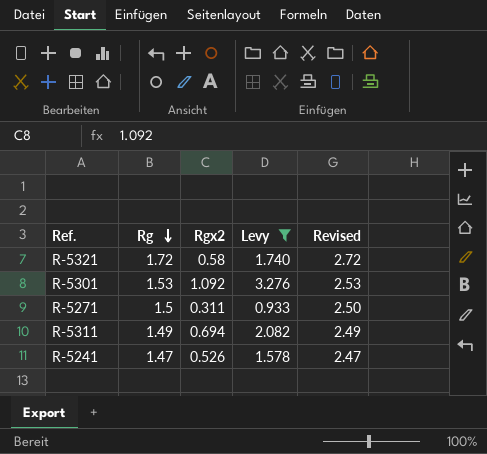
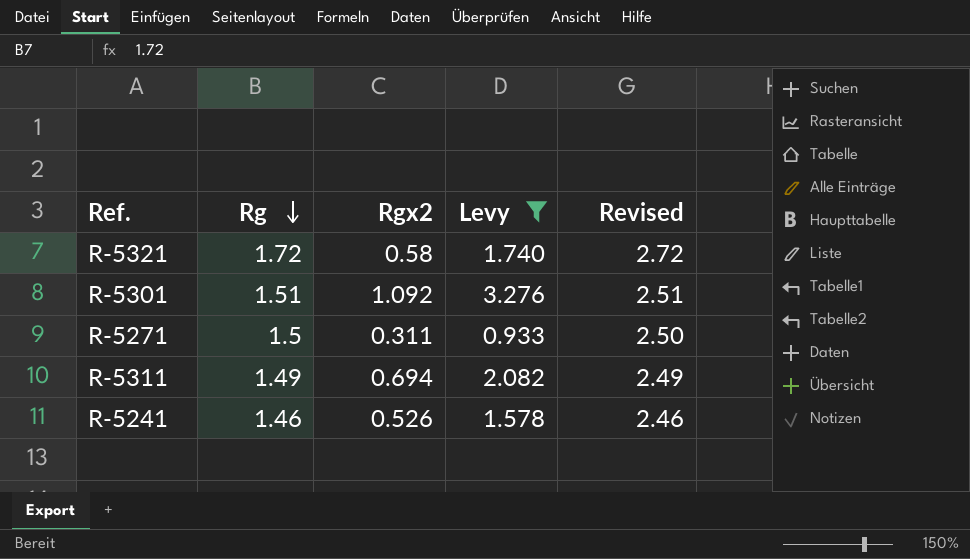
R-5301 | Rg: 1.53 -> 1.51
R-5301 | Revised: 2.53 -> 2.51
R-5241 | Rg: 1.47 -> 1.46
R-5241 | Revised: 2.47 -> 2.46

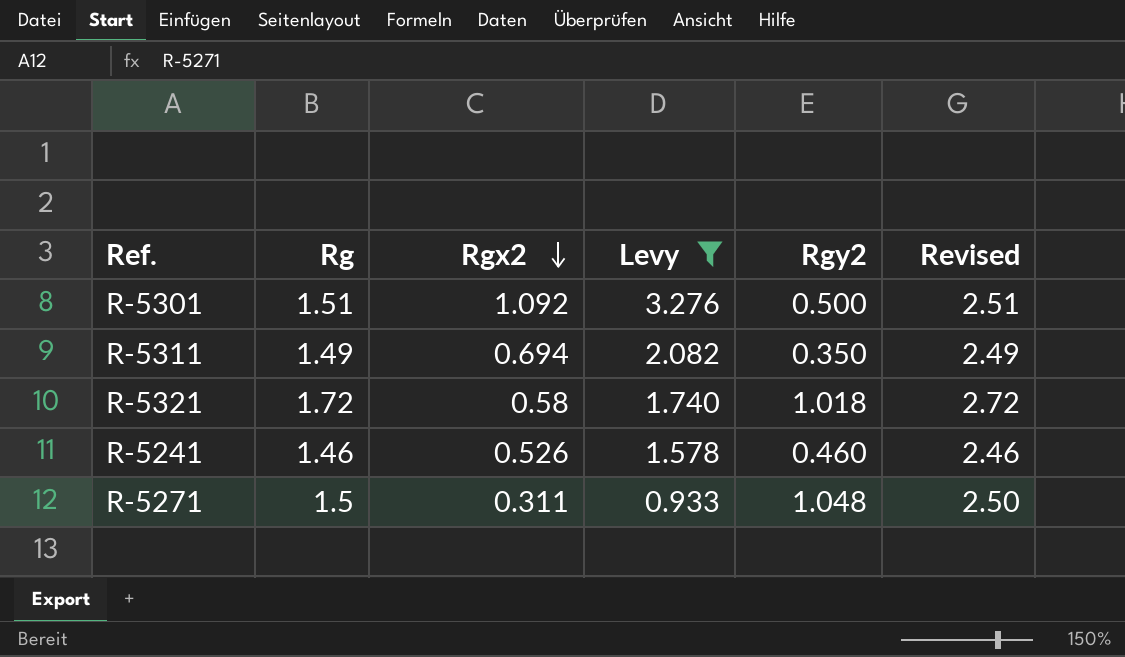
row order: Rg descending -> Rgx2 descending
column Rgy2 | position: none -> 5

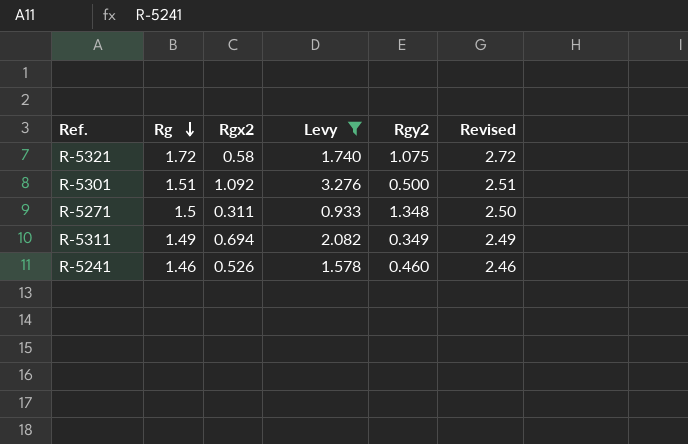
row order: Rgx2 descending -> Rg descending
R-5321 | Rgy2: 1.018 -> 1.075
R-5271 | Rgy2: 1.048 -> 1.348
R-5311 | Rgy2: 0.350 -> 0.349

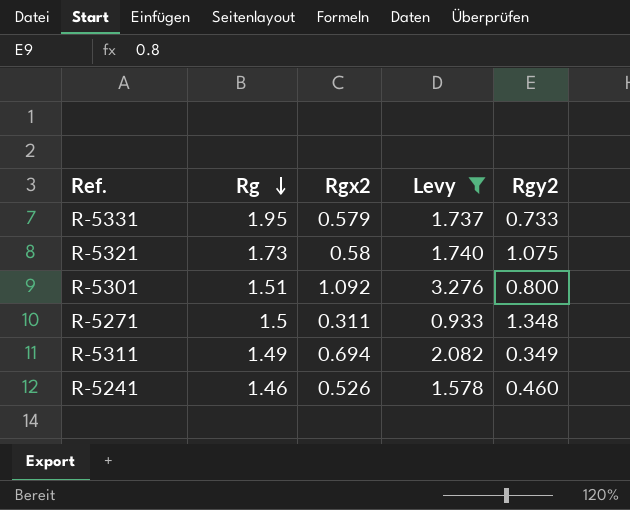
column Revised | formula: [Rg] + 1 -> none
row R-5331: none -> 1.95 | 0.579 | 1.737 | 0.733
R-5321 | Rg: 1.72 -> 1.73
R-5301 | Rgy2: 0.500 -> 0.800

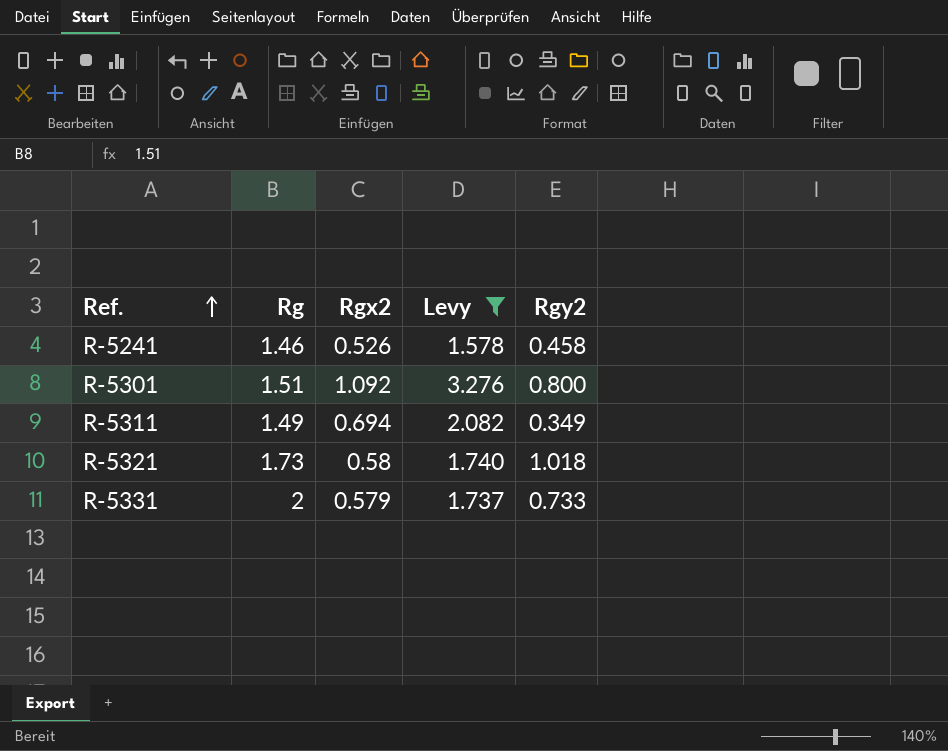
row order: Rg descending -> Ref. ascending
row R-5271: 1.5 | 0.311 | 0.933 | 1.348 -> none
R-5241 | Rgy2: 0.460 -> 0.458
R-5321 | Rgy2: 1.075 -> 1.018
R-5331 | Rg: 1.95 -> 2

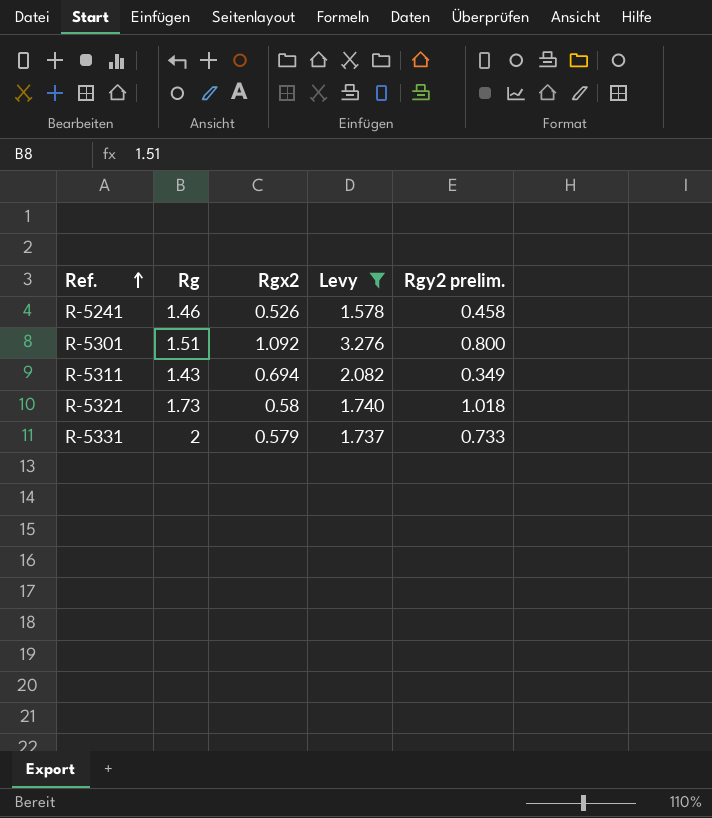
column name: Rgy2 -> Rgy2 prelim.
R-5311 | Rg: 1.49 -> 1.43

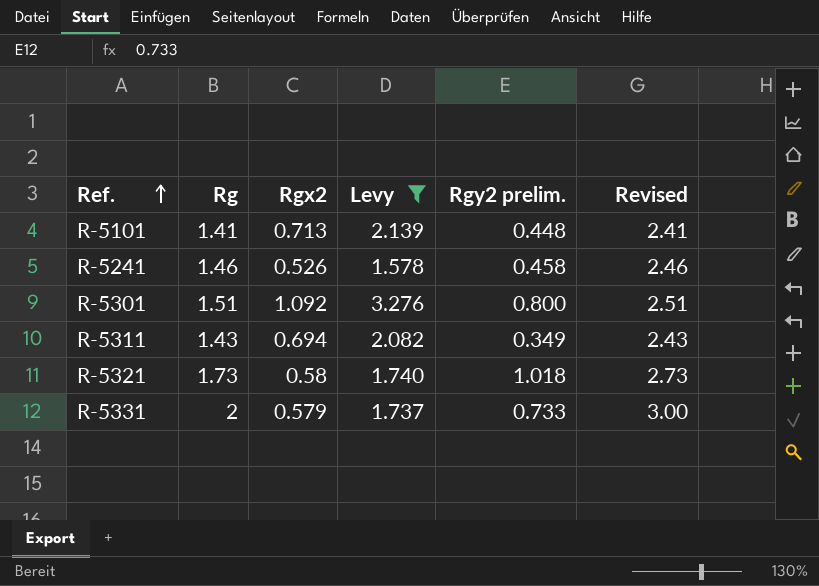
column Revised | formula: none -> [Rg] + 1
row R-5101: none -> 1.41 | 0.713 | 2.139 | 0.448 | 2.41

